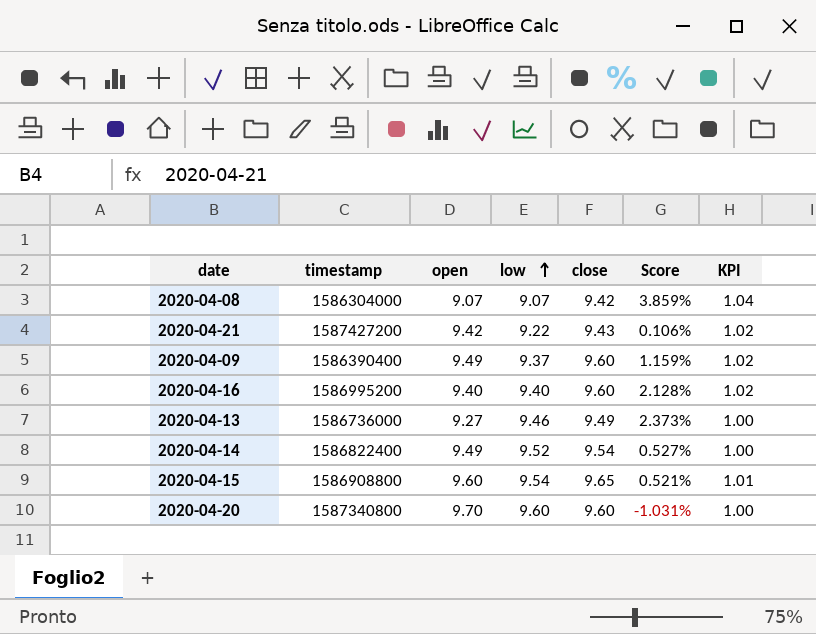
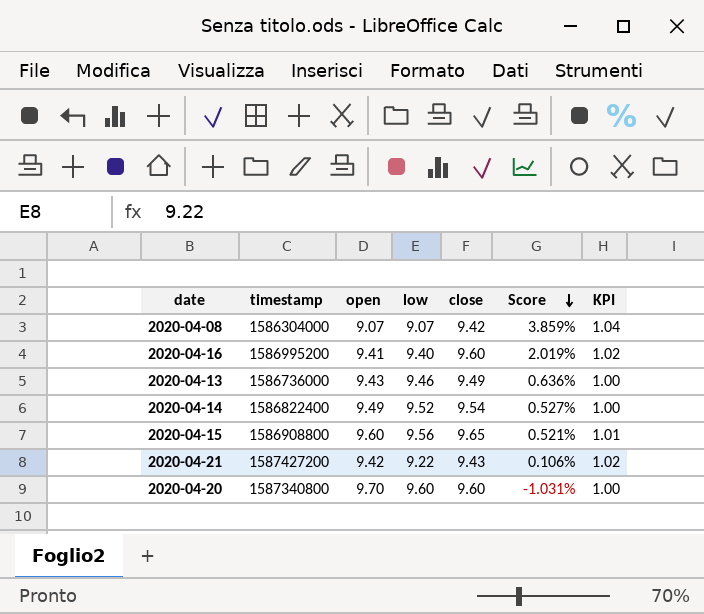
row order: low ascending -> Score descending
row 2020-04-09: 1586390400 | 9.49 | 9.37 | 9.60 | 1.159% | 1.02 -> none
2020-04-16 | open: 9.40 -> 9.41
2020-04-16 | Score: 2.128% -> 2.019%
2020-04-13 | open: 9.27 -> 9.43
2020-04-13 | Score: 2.373% -> 0.636%
2020-04-15 | low: 9.54 -> 9.56

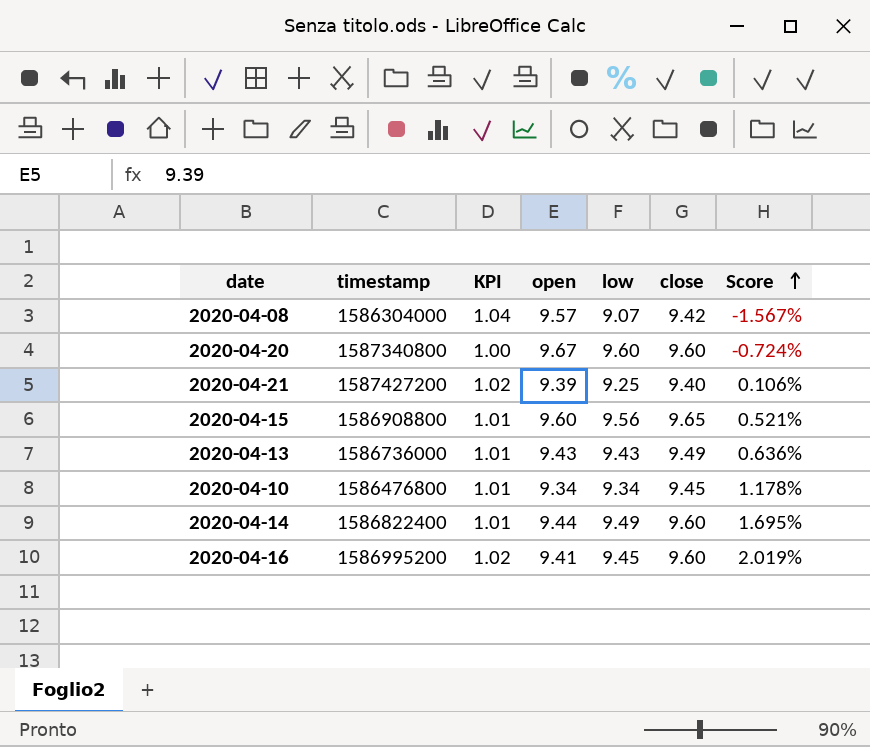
row order: Score descending -> Score ascending
column KPI | position: 7 -> 3
2020-04-08 | open: 9.07 -> 9.57
2020-04-08 | Score: 3.859% -> -1.567%
2020-04-20 | open: 9.70 -> 9.67
2020-04-20 | Score: -1.031% -> -0.724%
2020-04-21 | open: 9.42 -> 9.39
2020-04-21 | low: 9.22 -> 9.25
2020-04-21 | close: 9.43 -> 9.40
2020-04-13 | KPI: 1.00 -> 1.01
2020-04-13 | low: 9.46 -> 9.43
row 2020-04-10: none -> 1586476800 | 1.01 | 9.34 | 9.34 | 9.45 | 1.178%
2020-04-14 | KPI: 1.00 -> 1.01
2020-04-14 | open: 9.49 -> 9.44
2020-04-14 | low: 9.52 -> 9.49
2020-04-14 | close: 9.54 -> 9.60
2020-04-14 | Score: 0.527% -> 1.695%
2020-04-16 | low: 9.40 -> 9.45

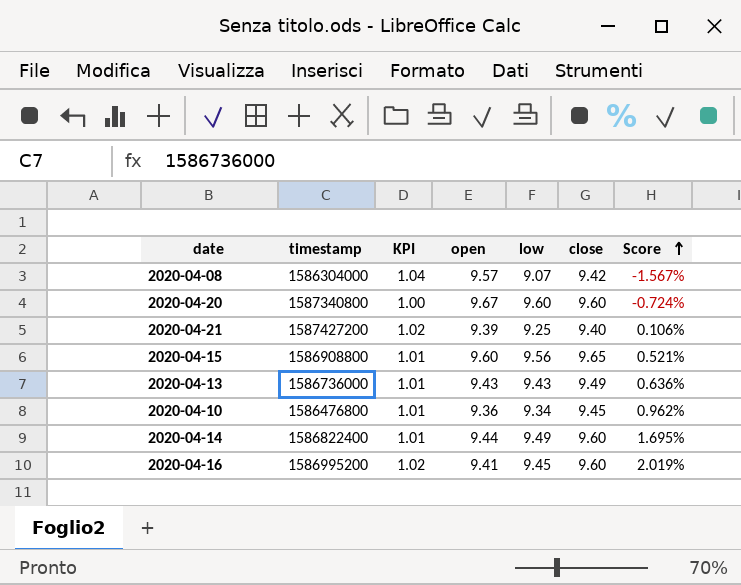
2020-04-10 | open: 9.34 -> 9.36
2020-04-10 | Score: 1.178% -> 0.962%

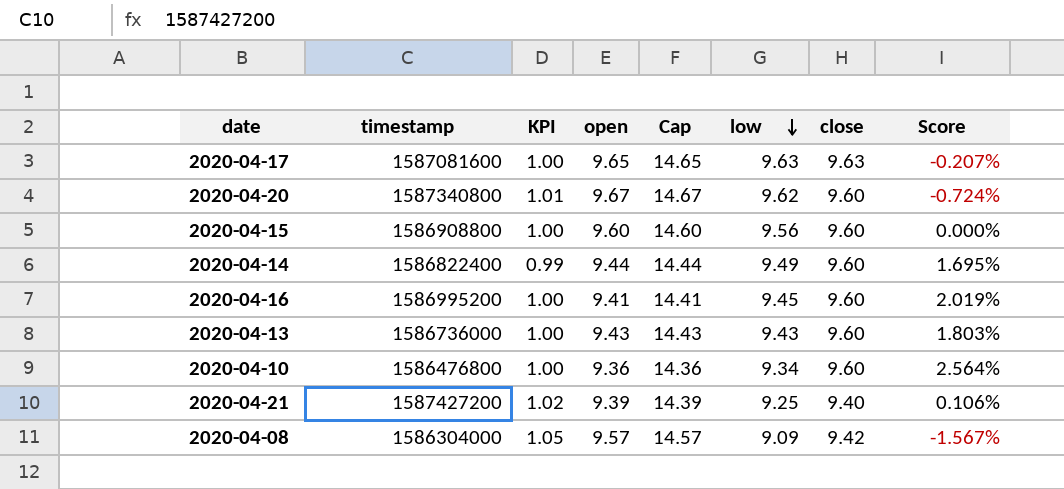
row order: Score ascending -> low descending
column KPI | formula: [close] / [low] -> [open] / [low]
column Cap | formula: none -> [open] + 5
row 2020-04-17: none -> 1587081600 | 1.00 | 9.65 | 14.65 | 9.63 | 9.63 | -0.207%
2020-04-20 | low: 9.60 -> 9.62
2020-04-15 | close: 9.65 -> 9.60
2020-04-15 | Score: 0.521% -> 0.000%
2020-04-13 | close: 9.49 -> 9.60
2020-04-13 | Score: 0.636% -> 1.803%
2020-04-10 | close: 9.45 -> 9.60
2020-04-10 | Score: 0.962% -> 2.564%
2020-04-08 | low: 9.07 -> 9.09

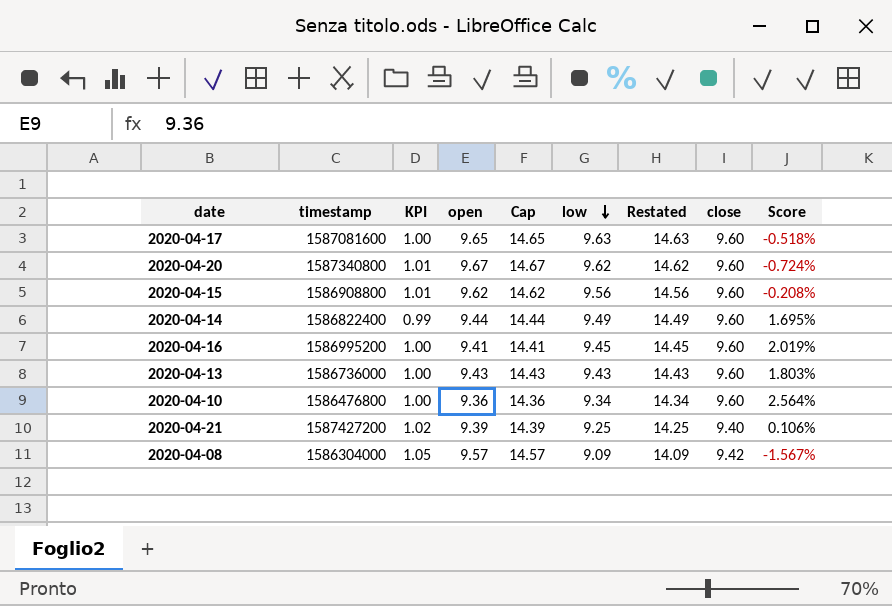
column Restated | formula: none -> [low] + 5
2020-04-17 | close: 9.63 -> 9.60
2020-04-17 | Score: -0.207% -> -0.518%
2020-04-15 | KPI: 1.00 -> 1.01
2020-04-15 | open: 9.60 -> 9.62
2020-04-15 | Cap: 14.60 -> 14.62
2020-04-15 | Score: 0.000% -> -0.208%

